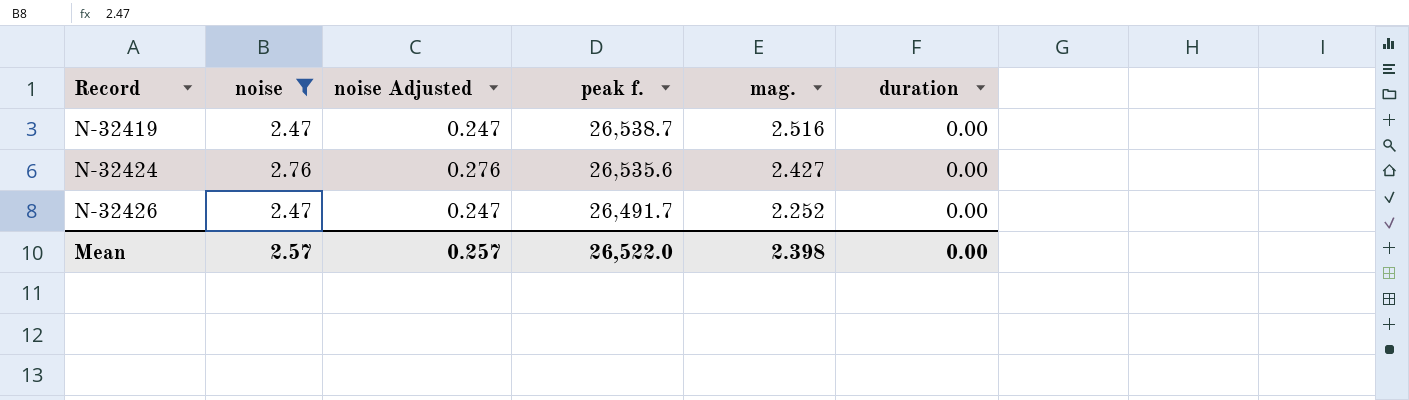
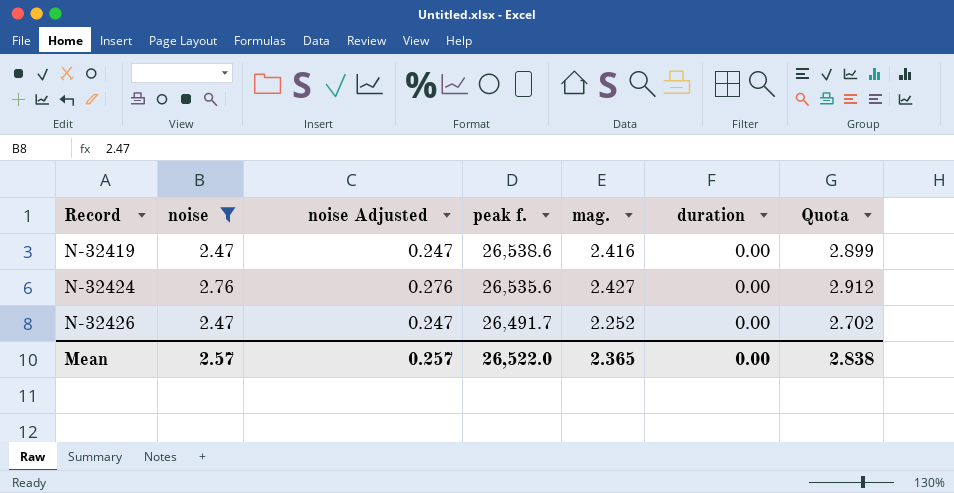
column Quota | formula: none -> [mag.] * 1.2
N-32419 | peak f.: 26,538.7 -> 26,538.6
N-32419 | mag.: 2.516 -> 2.416
Mean | mag.: 2.398 -> 2.365

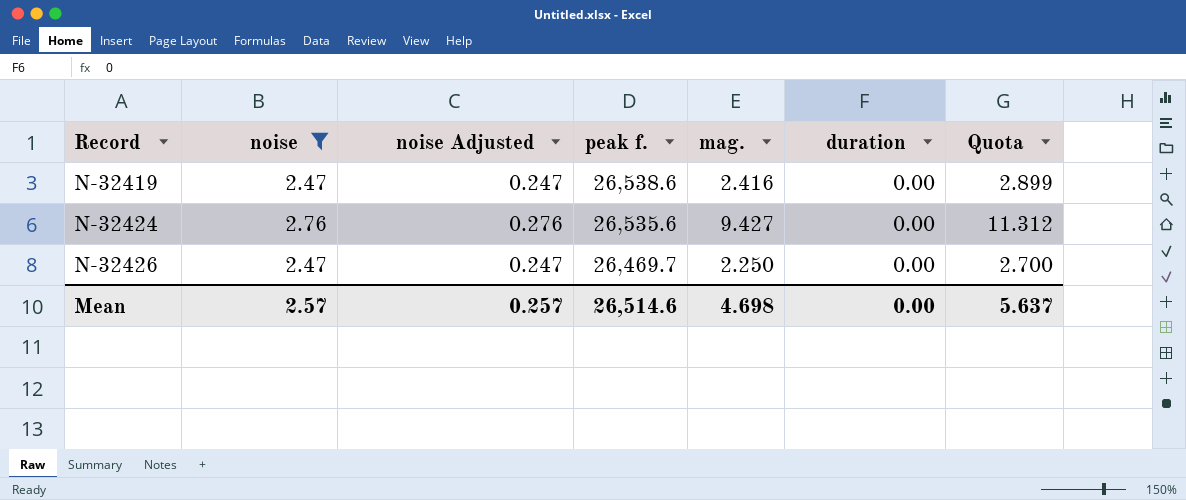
N-32424 | mag.: 2.427 -> 9.427
N-32424 | Quota: 2.912 -> 11.312
N-32426 | peak f.: 26,491.7 -> 26,469.7
N-32426 | mag.: 2.252 -> 2.250
N-32426 | Quota: 2.702 -> 2.700
Mean | peak f.: 26,522.0 -> 26,514.6
Mean | mag.: 2.365 -> 4.698
Mean | Quota: 2.838 -> 5.637

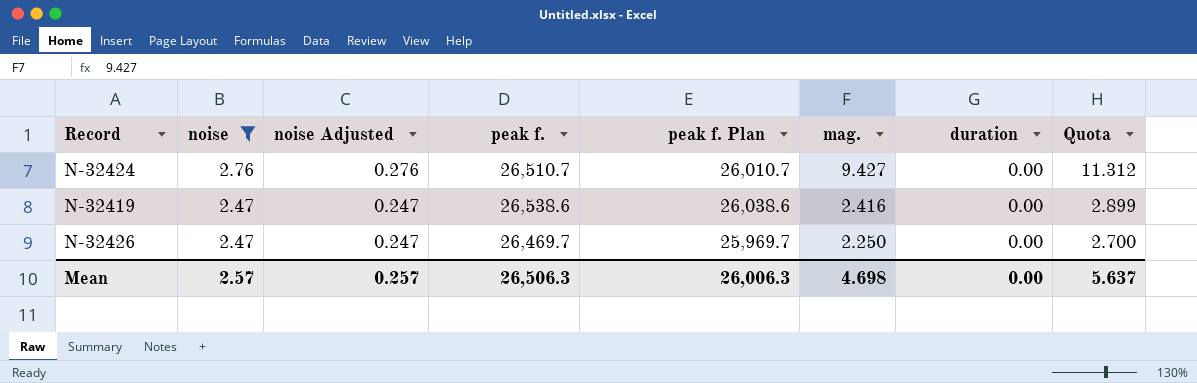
row order: Record ascending -> noise descending
column peak f. Plan | formula: none -> [peak f.] - 500
N-32424 | peak f.: 26,535.6 -> 26,510.7
Mean | peak f.: 26,514.6 -> 26,506.3

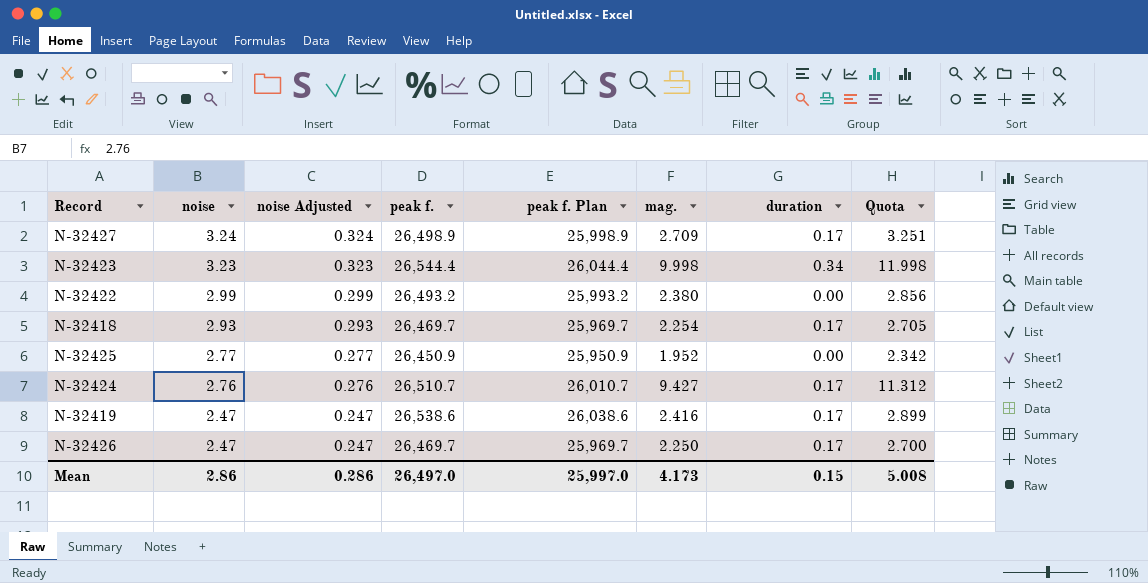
filter: noise <= 2.76 -> none
N-32424 | duration: 0.00 -> 0.17
N-32419 | duration: 0.00 -> 0.17
N-32426 | duration: 0.00 -> 0.17
Mean | noise: 2.57 -> 2.86
Mean | noise Adjusted: 0.257 -> 0.286
Mean | peak f.: 26,506.3 -> 26,497.0
Mean | peak f. Plan: 26,006.3 -> 25,997.0
Mean | mag.: 4.698 -> 4.173
Mean | duration: 0.00 -> 0.15
Mean | Quota: 5.637 -> 5.008

